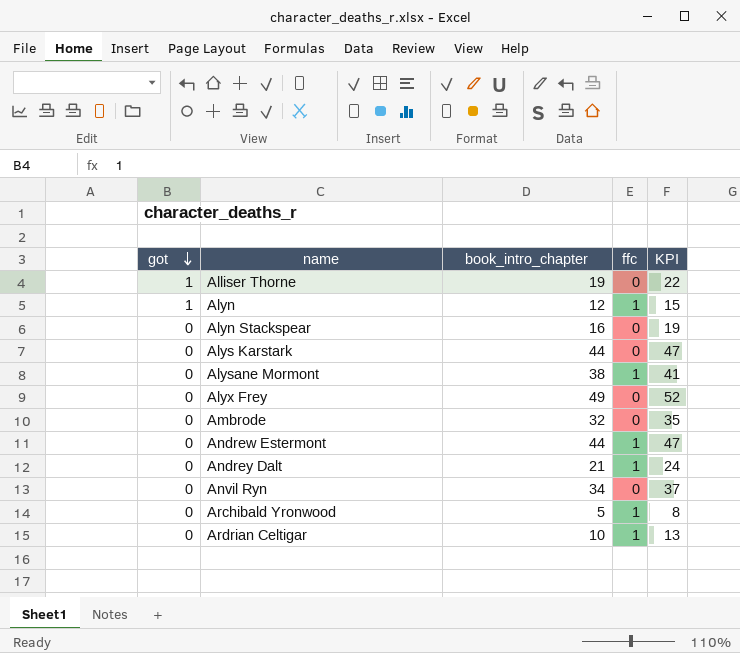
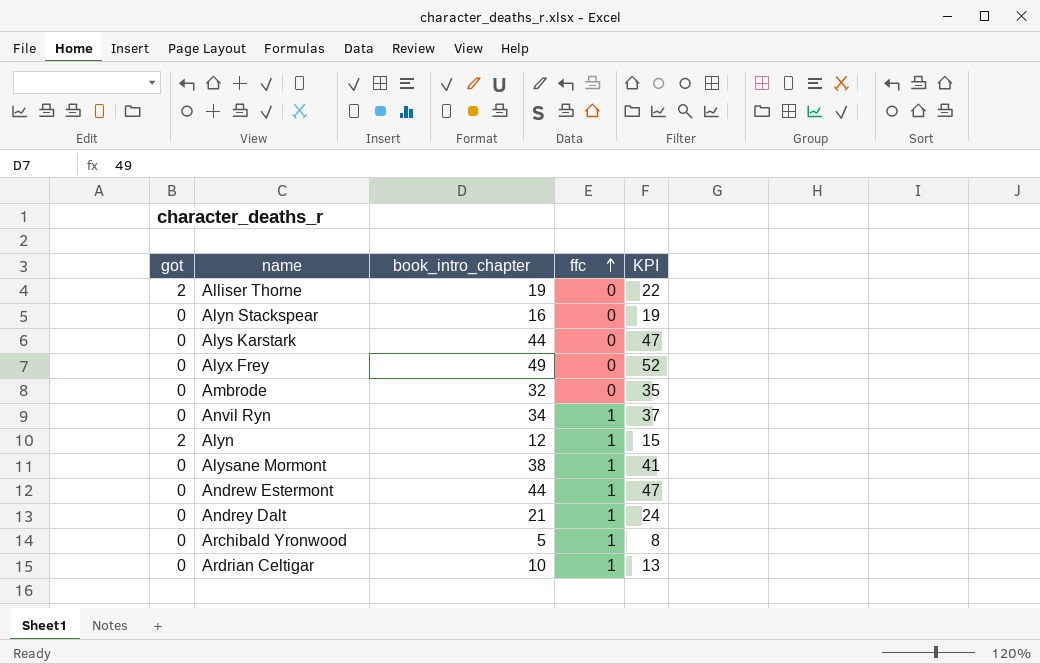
row order: got descending -> ffc ascending
Alliser Thorne | got: 1 -> 2
Anvil Ryn | ffc: 0 -> 1
Alyn | got: 1 -> 2

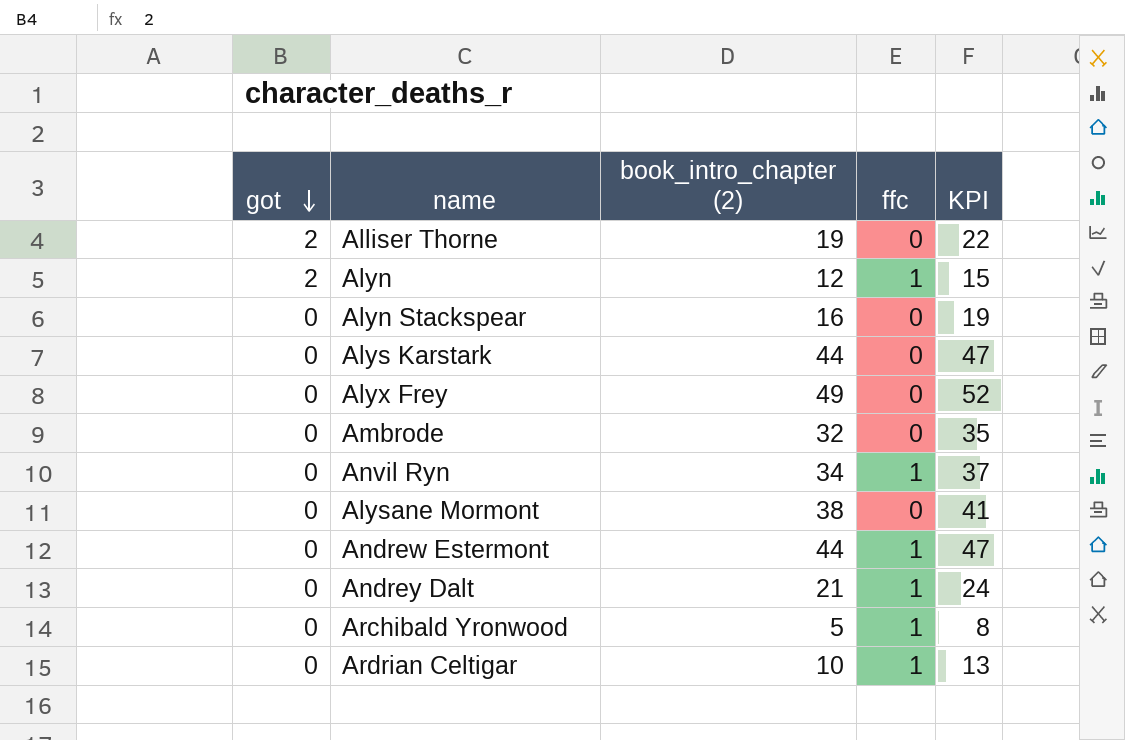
row order: ffc ascending -> got descending
column name: book_intro_chapter -> book_intro_chapter (2)
Alysane Mormont | ffc: 1 -> 0

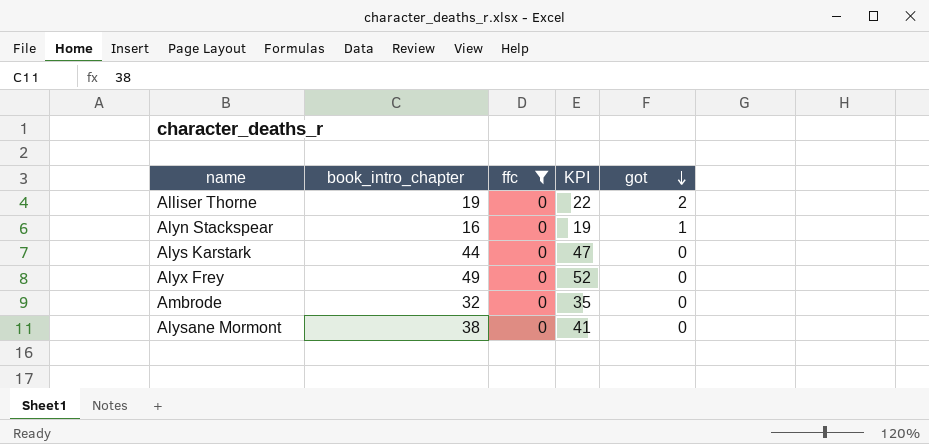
filter: none -> ffc = 0
column name: book_intro_chapter (2) -> book_intro_chapter
column got | position: 1 -> 5
Alyn Stackspear | got: 0 -> 1

